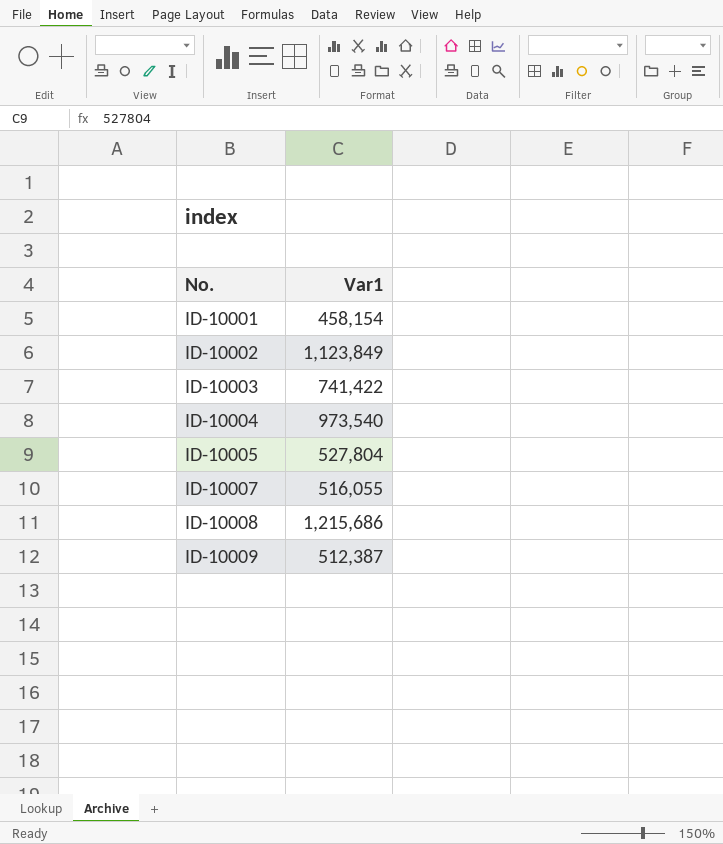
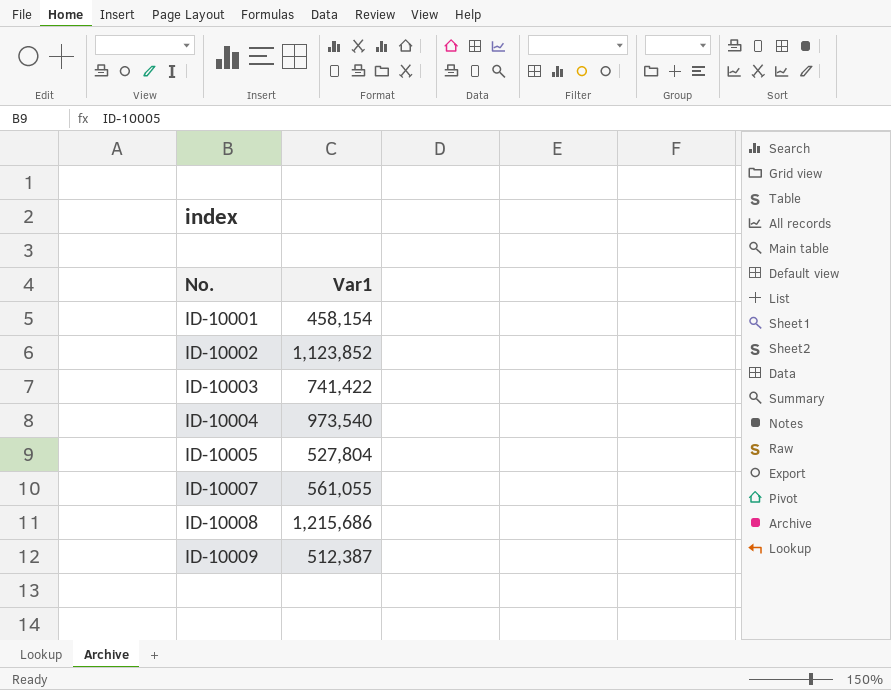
ID-10002 | Var1: 1,123,849 -> 1,123,852
ID-10007 | Var1: 516,055 -> 561,055

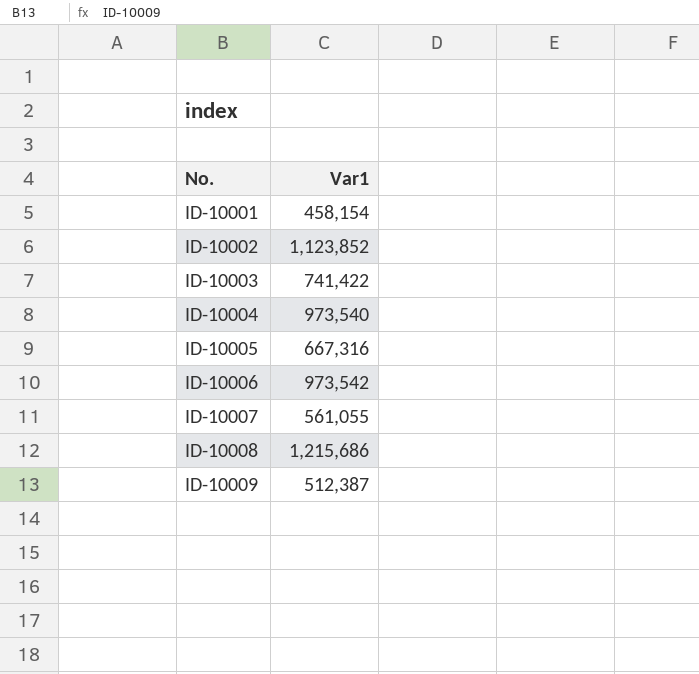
ID-10005 | Var1: 527,804 -> 667,316
row ID-10006: none -> 973,542

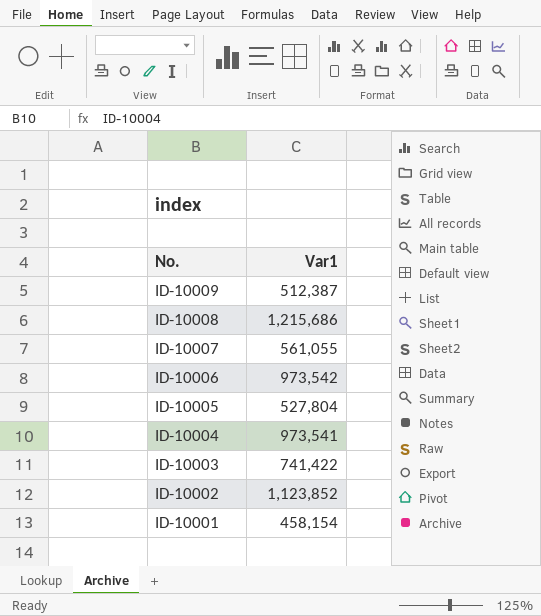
row order: No. ascending -> No. descending
ID-10005 | Var1: 667,316 -> 527,804
ID-10004 | Var1: 973,540 -> 973,541

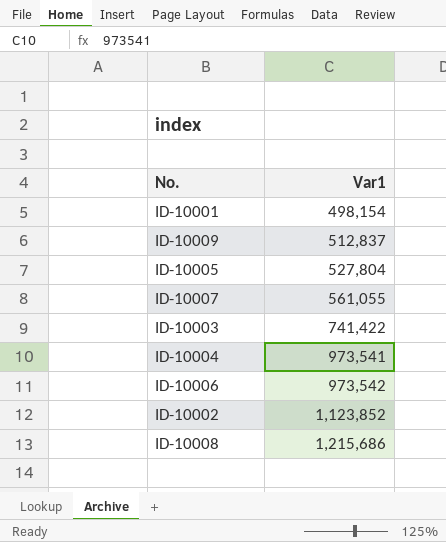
row order: No. descending -> Var1 ascending
ID-10001 | Var1: 458,154 -> 498,154
ID-10009 | Var1: 512,387 -> 512,837

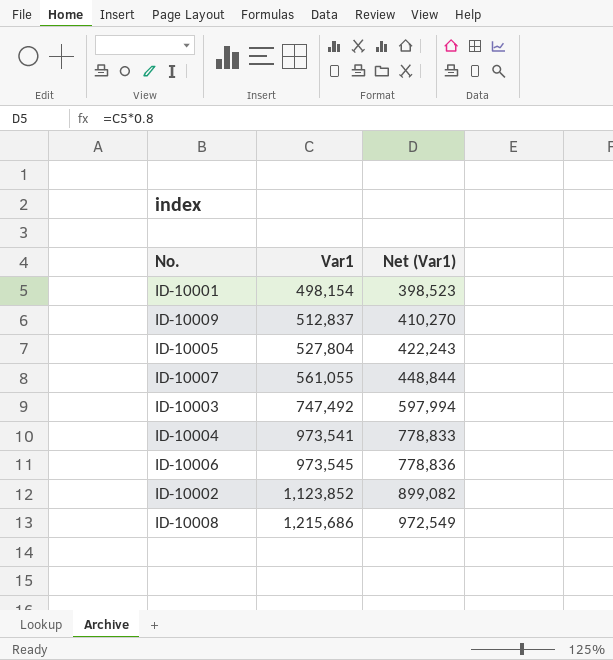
column Net (Var1) | formula: none -> [Var1] * 0.8
ID-10003 | Var1: 741,422 -> 747,492
ID-10006 | Var1: 973,542 -> 973,545

